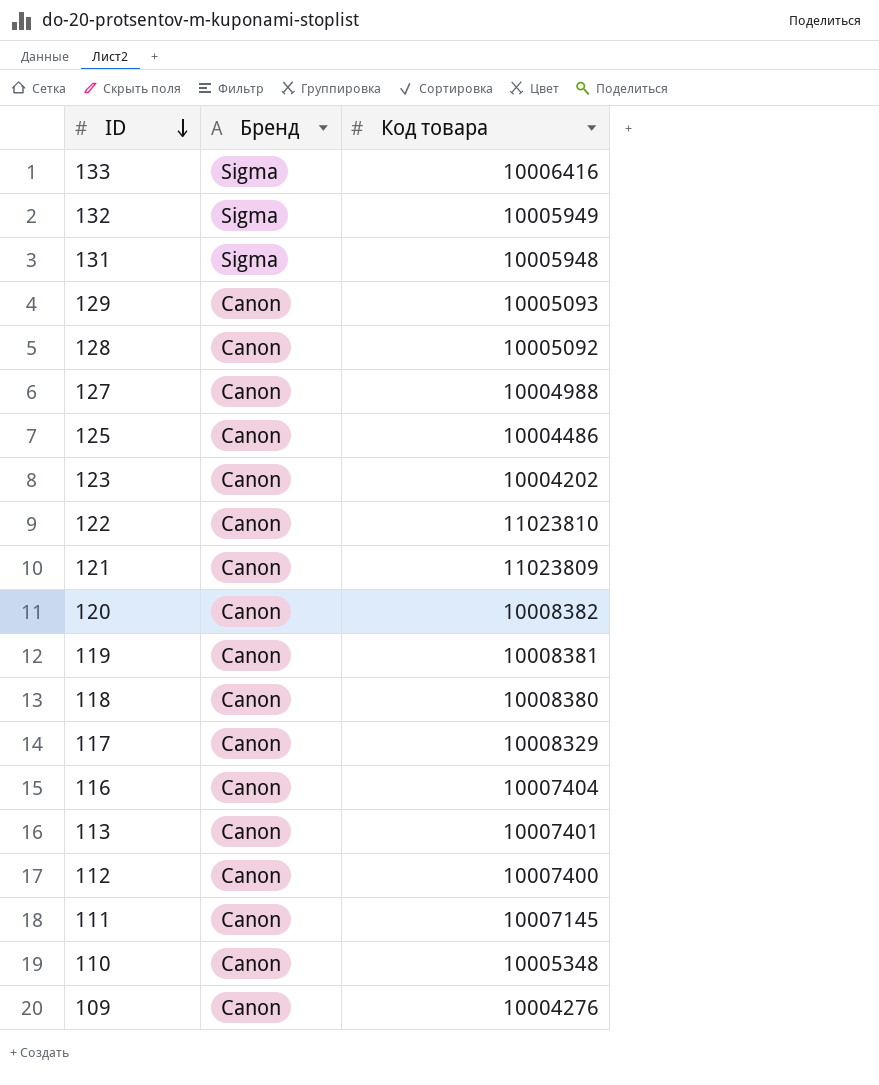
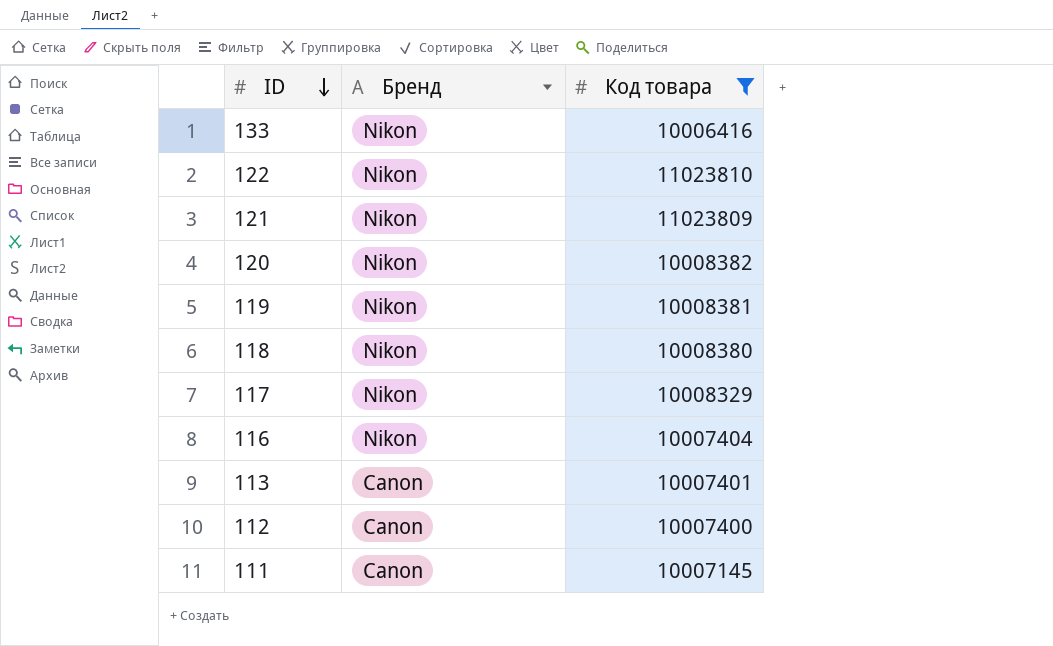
filter: none -> Код товара >= 10006416
133 | Бренд: Sigma -> Nikon
122 | Бренд: Canon -> Nikon
121 | Бренд: Canon -> Nikon
120 | Бренд: Canon -> Nikon
119 | Бренд: Canon -> Nikon
118 | Бренд: Canon -> Nikon
117 | Бренд: Canon -> Nikon
116 | Бренд: Canon -> Nikon

